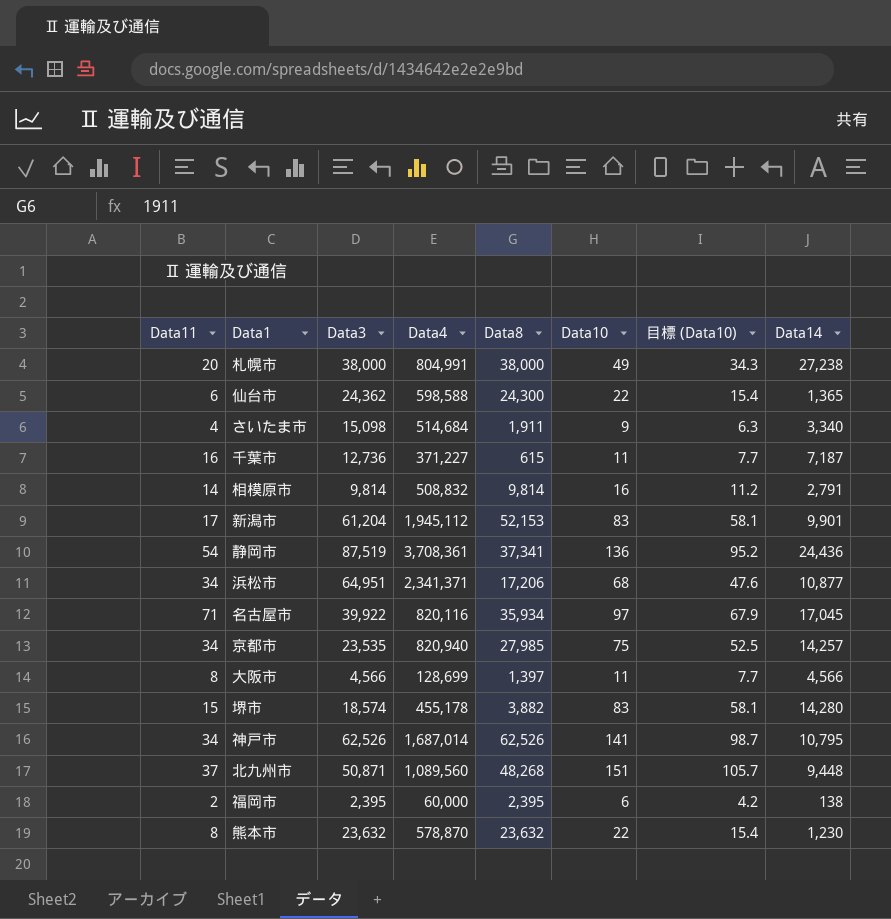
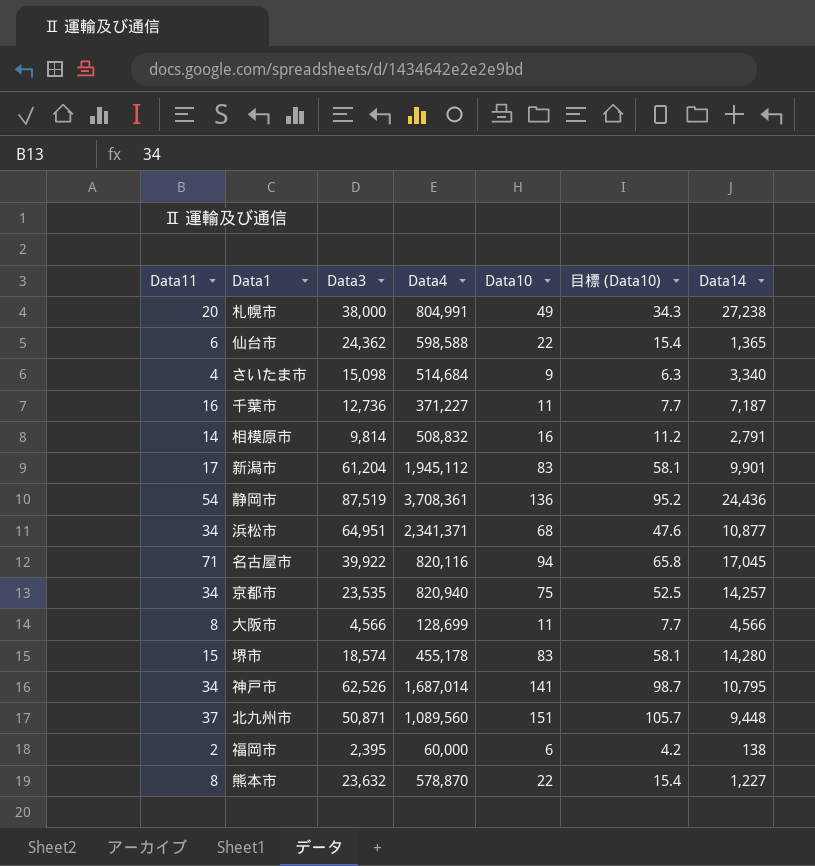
column Data8 | position: 5 -> none
名古屋市 | Data10: 97 -> 94
名古屋市 | 目標 (Data10): 67.9 -> 65.8
熊本市 | Data14: 1,230 -> 1,227

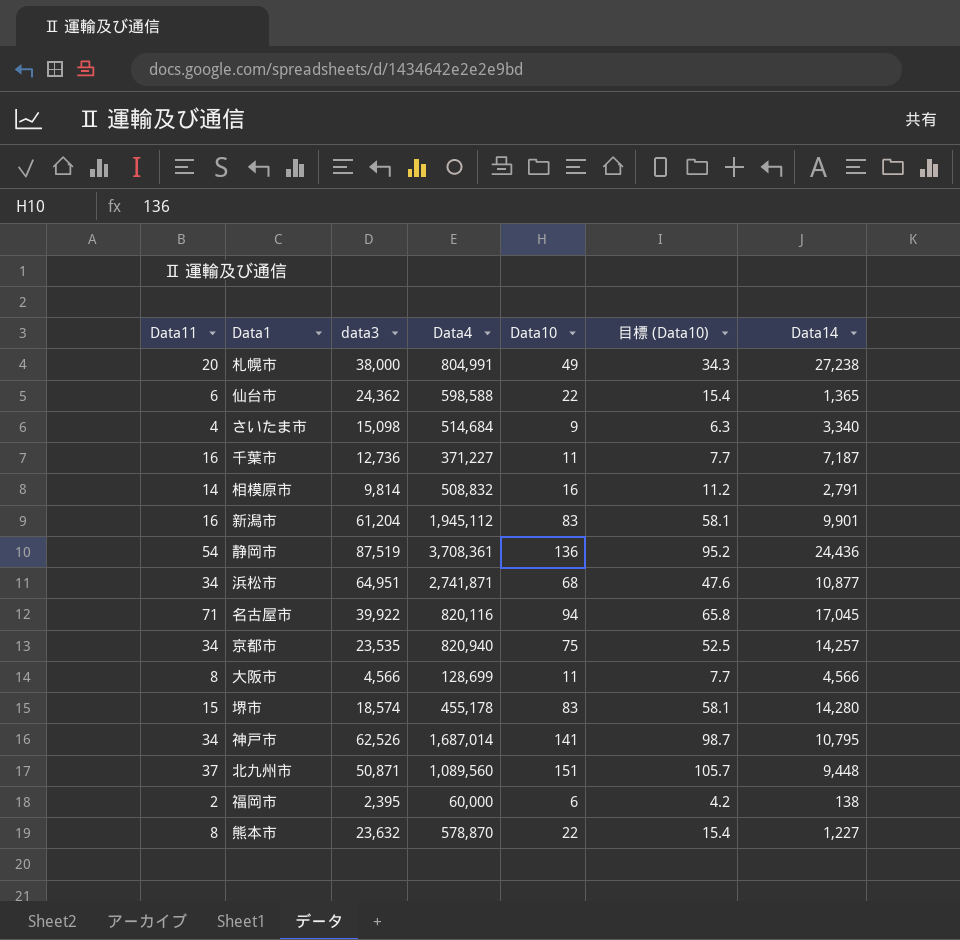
column name: Data3 -> data3
新潟市 | Data11: 17 -> 16
浜松市 | Data4: 2,341,371 -> 2,741,871

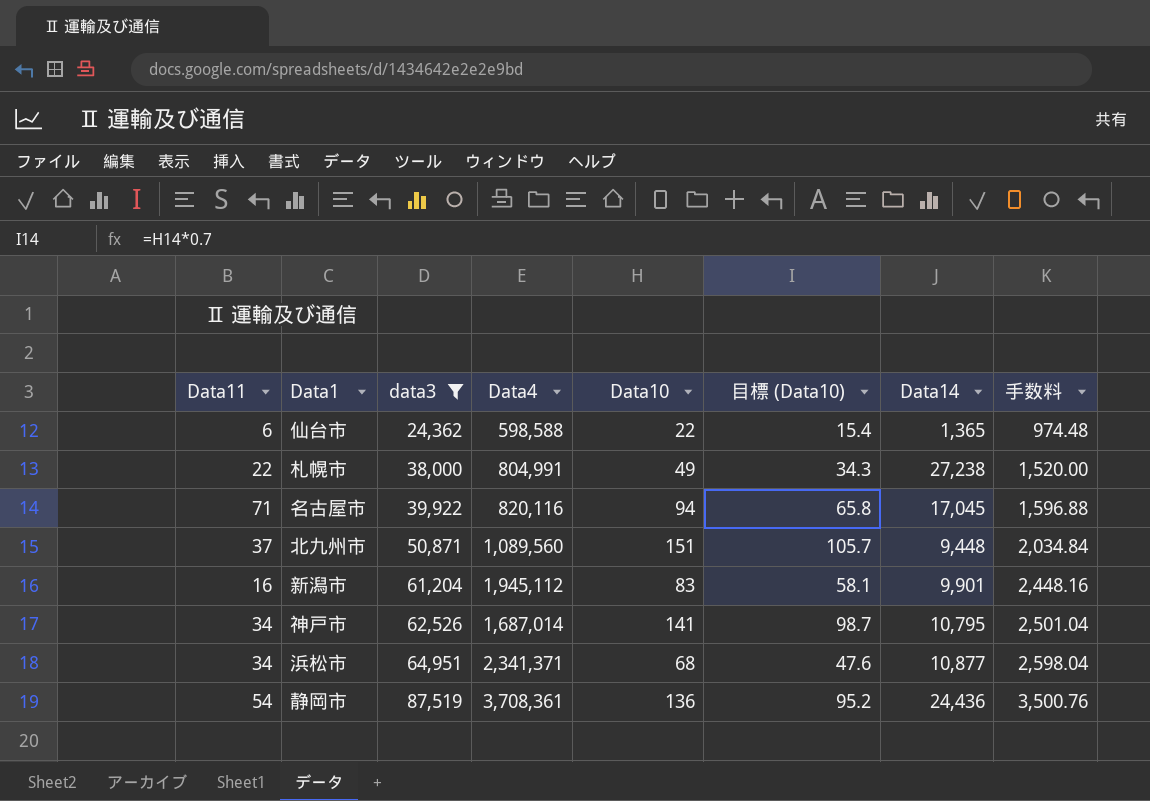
filter: none -> data3 >= 24,362
row order: none -> data3 ascending
column 手数料 | formula: none -> [data3] * 0.04
札幌市 | Data11: 20 -> 22
浜松市 | Data4: 2,741,871 -> 2,341,371

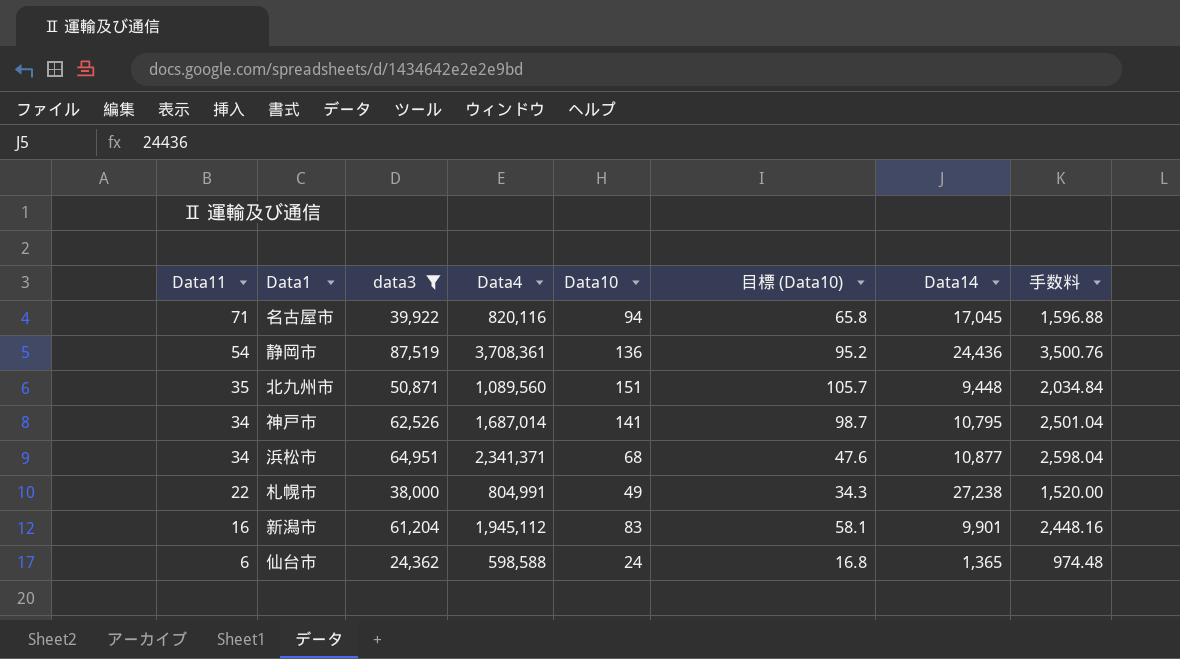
row order: data3 ascending -> Data11 descending
北九州市 | Data11: 37 -> 35
仙台市 | Data10: 22 -> 24
仙台市 | 目標 (Data10): 15.4 -> 16.8

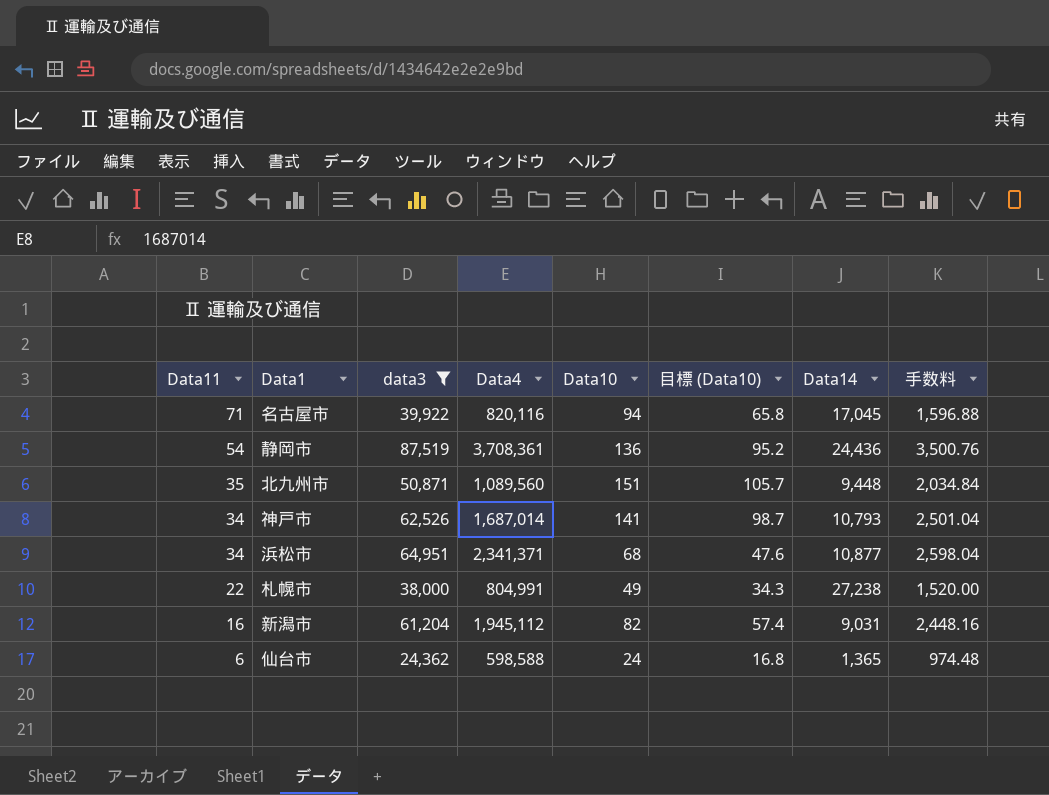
神戸市 | Data14: 10,795 -> 10,793
新潟市 | Data10: 83 -> 82
新潟市 | 目標 (Data10): 58.1 -> 57.4
新潟市 | Data14: 9,901 -> 9,031

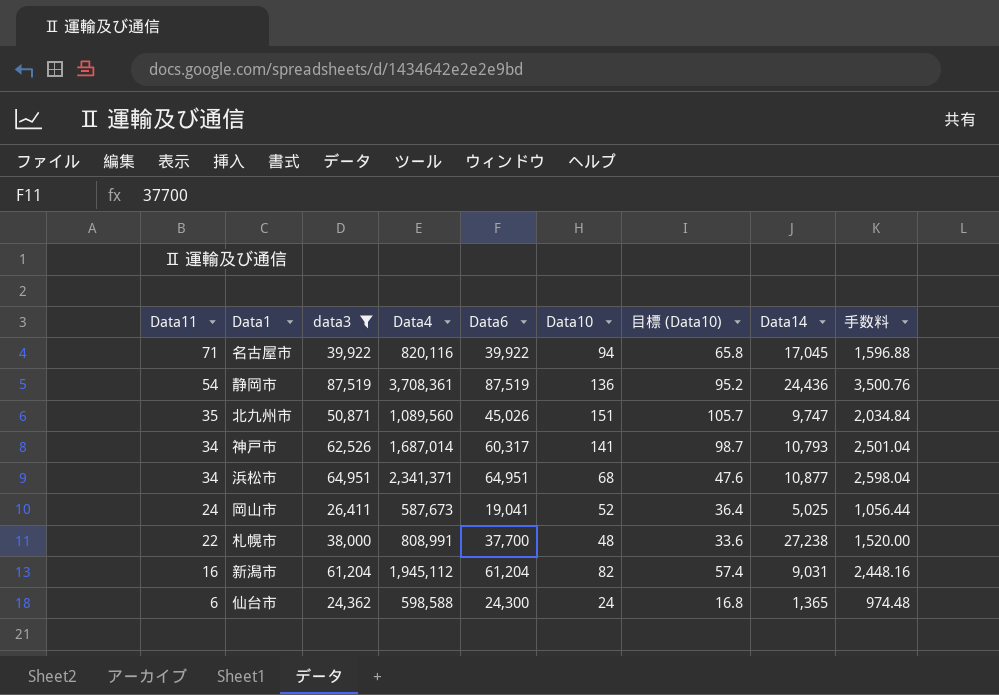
column Data6 | position: none -> 5
北九州市 | Data14: 9,448 -> 9,747
row 岡山市: none -> 24 | 26,411 | 587,673 | 19,041 | 52 | 36.4 | 5,025 | 1,056.44
札幌市 | Data4: 804,991 -> 808,991
札幌市 | Data10: 49 -> 48
札幌市 | 目標 (Data10): 34.3 -> 33.6

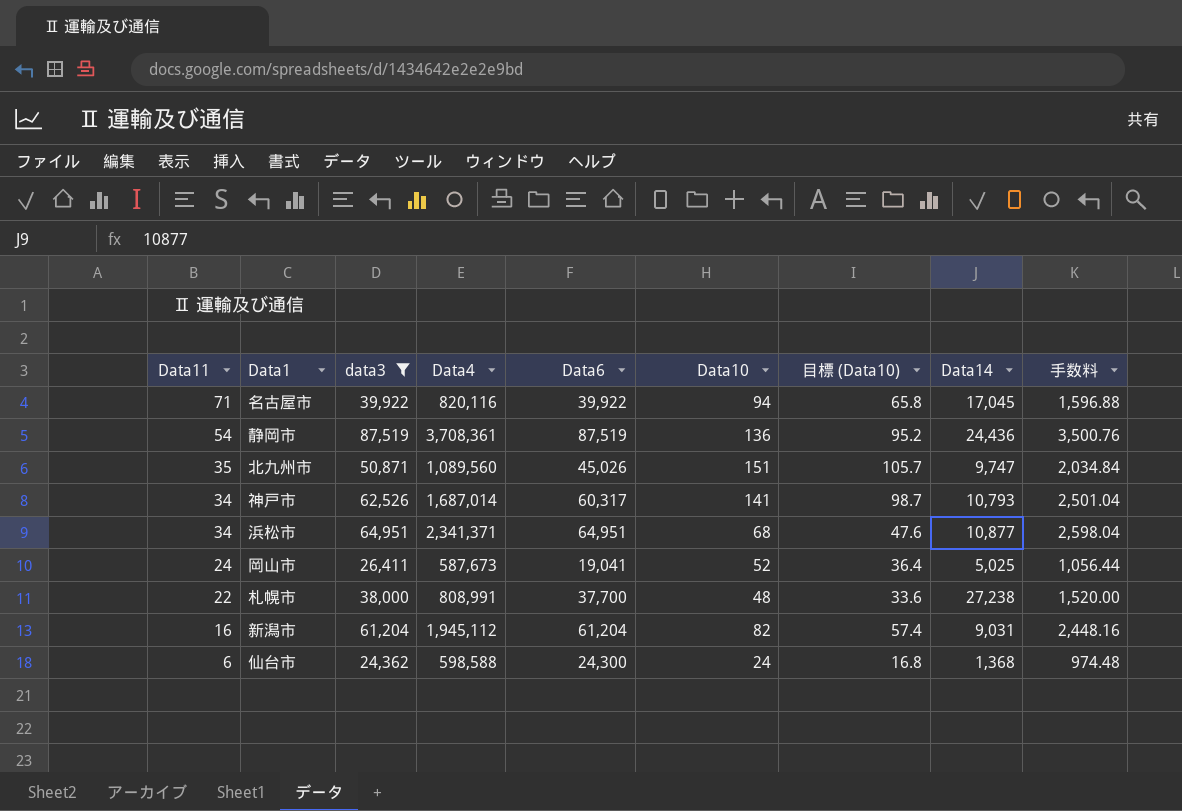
仙台市 | Data14: 1,365 -> 1,368

